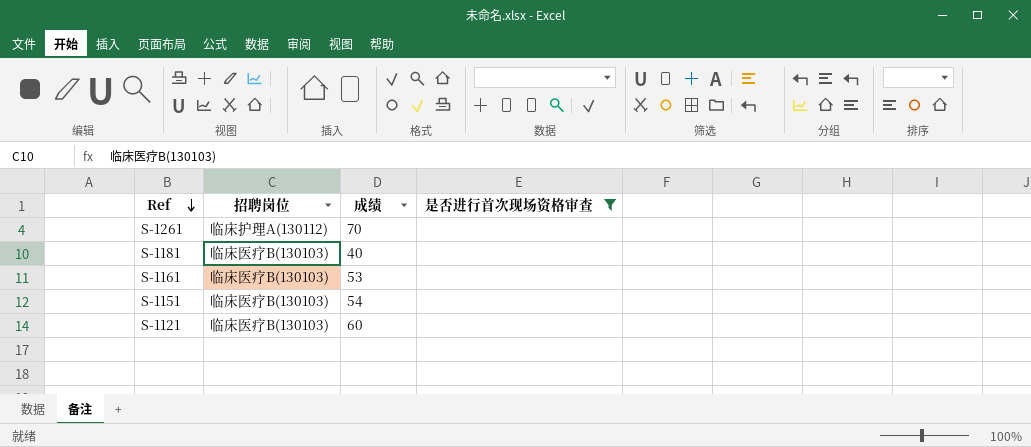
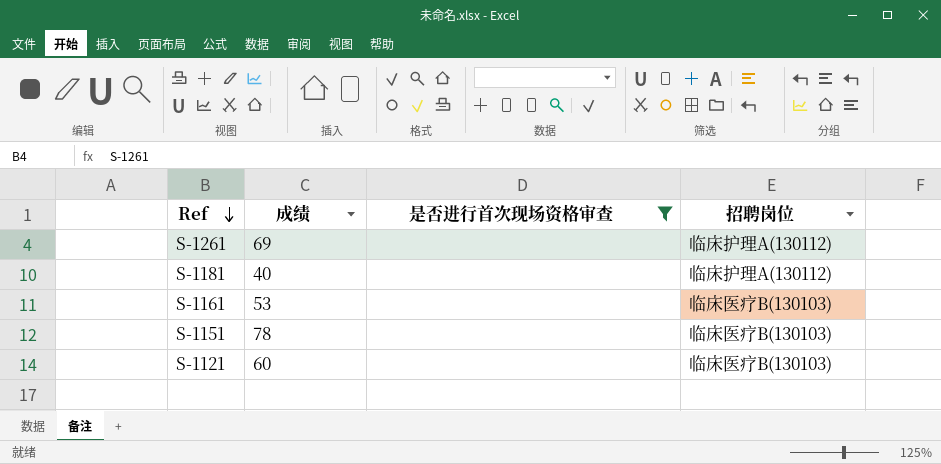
column 招聘岗位 | position: 2 -> 4
S-1261 | 成绩: 70 -> 69
S-1181 | 招聘岗位: 临床医疗B(130103) -> 临床护理A(130112)
S-1151 | 成绩: 54 -> 78

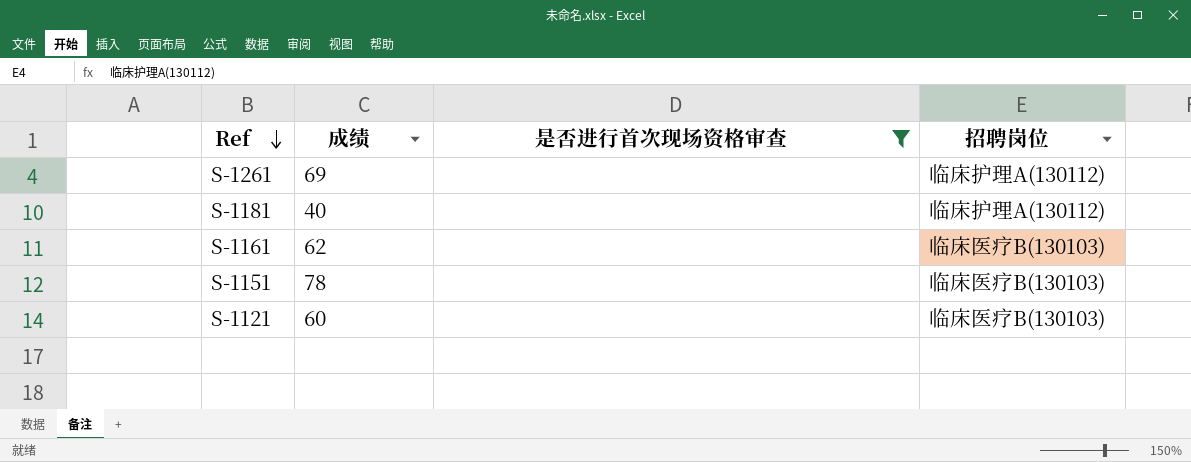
S-1161 | 成绩: 53 -> 62

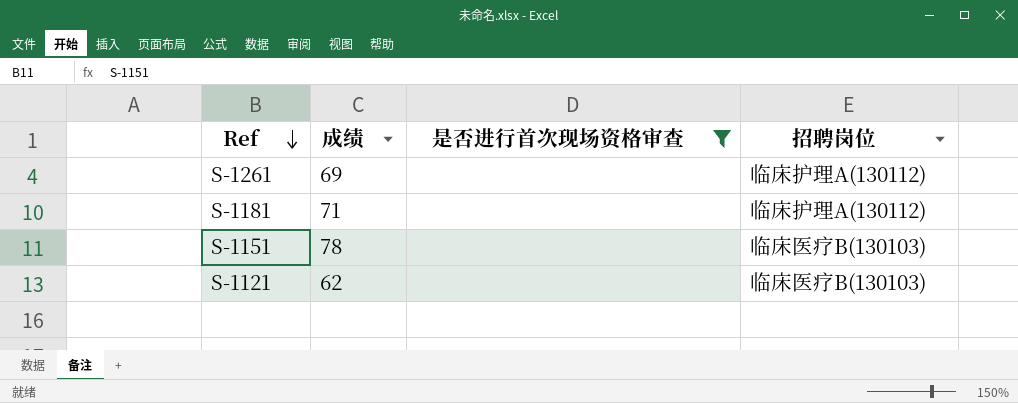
row S-1161: 62 | none | 临床医疗B(130103) -> none
S-1181 | 成绩: 40 -> 71
S-1121 | 成绩: 60 -> 62

